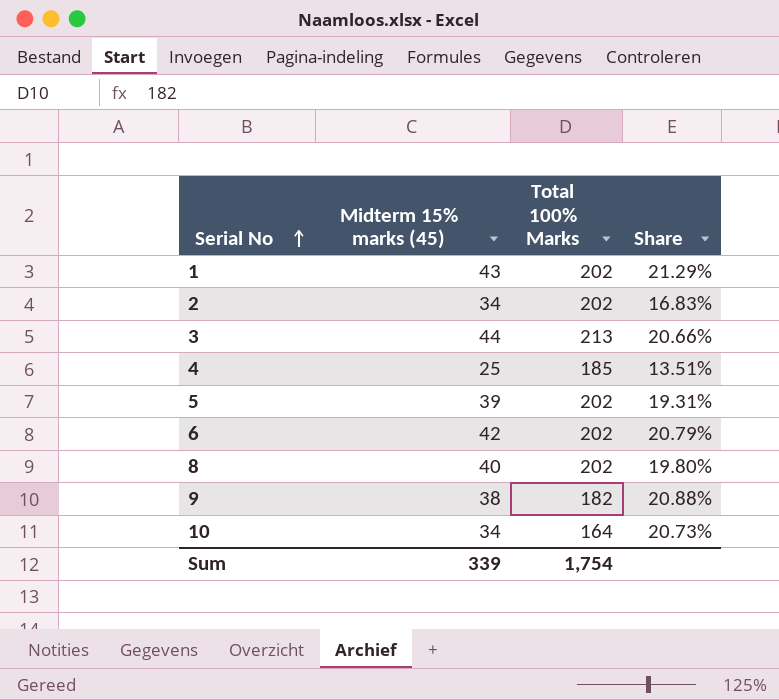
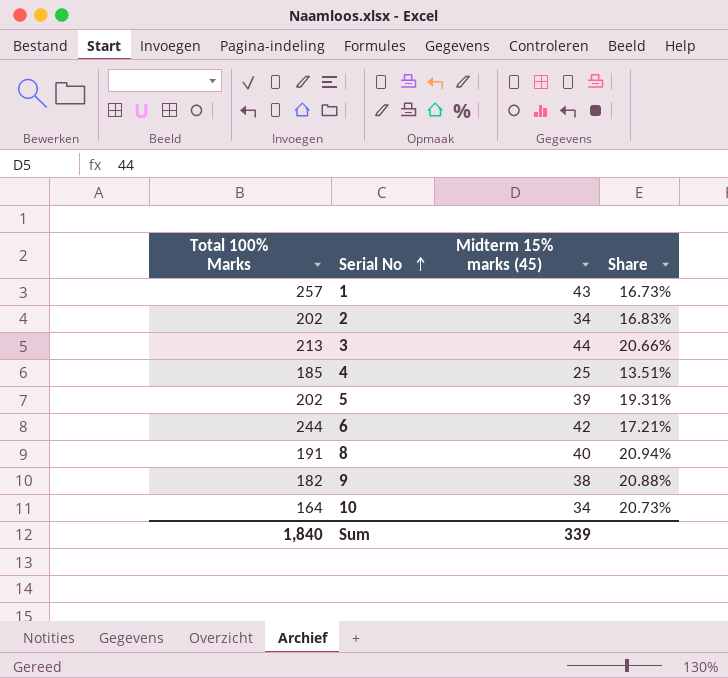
column Total 100% Marks | position: 3 -> 1
1 | Total 100% Marks: 202 -> 257
1 | Share: 21.29% -> 16.73%
6 | Total 100% Marks: 202 -> 244
6 | Share: 20.79% -> 17.21%
8 | Total 100% Marks: 202 -> 191
8 | Share: 19.80% -> 20.94%
Sum | Total 100% Marks: 1,754 -> 1,840

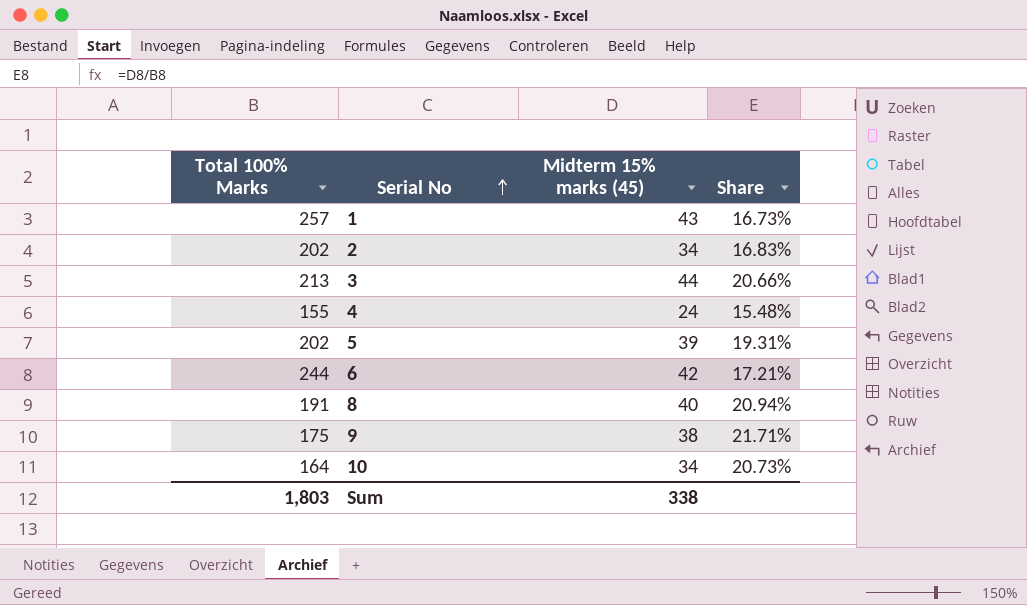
4 | Total 100% Marks: 185 -> 155
4 | Midterm 15% marks (45): 25 -> 24
4 | Share: 13.51% -> 15.48%
9 | Total 100% Marks: 182 -> 175
9 | Share: 20.88% -> 21.71%
Sum | Total 100% Marks: 1,840 -> 1,803
Sum | Midterm 15% marks (45): 339 -> 338

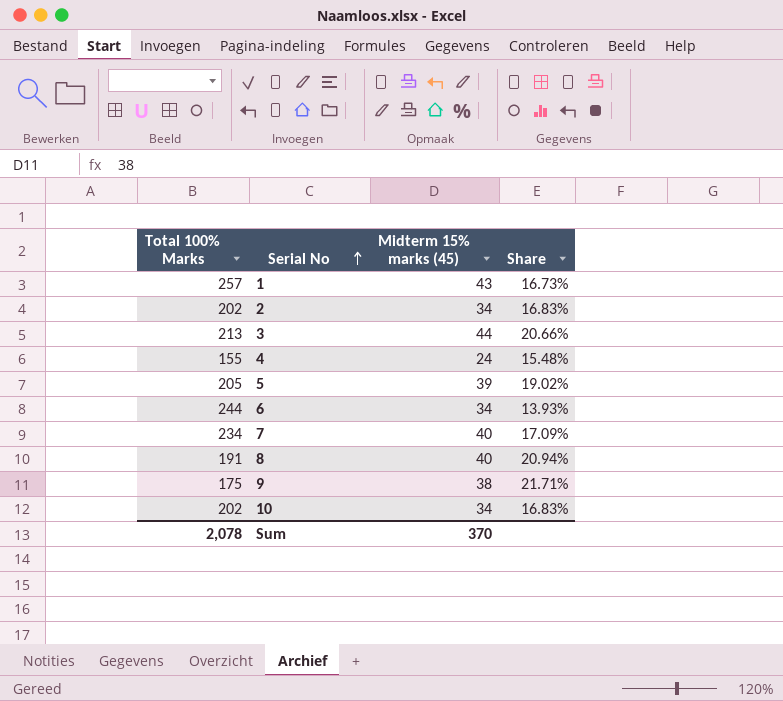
5 | Total 100% Marks: 202 -> 205
5 | Share: 19.31% -> 19.02%
6 | Midterm 15% marks (45): 42 -> 34
6 | Share: 17.21% -> 13.93%
row 7: none -> 234 | 40 | 17.09%
10 | Total 100% Marks: 164 -> 202
10 | Share: 20.73% -> 16.83%
Sum | Total 100% Marks: 1,803 -> 2,078
Sum | Midterm 15% marks (45): 338 -> 370

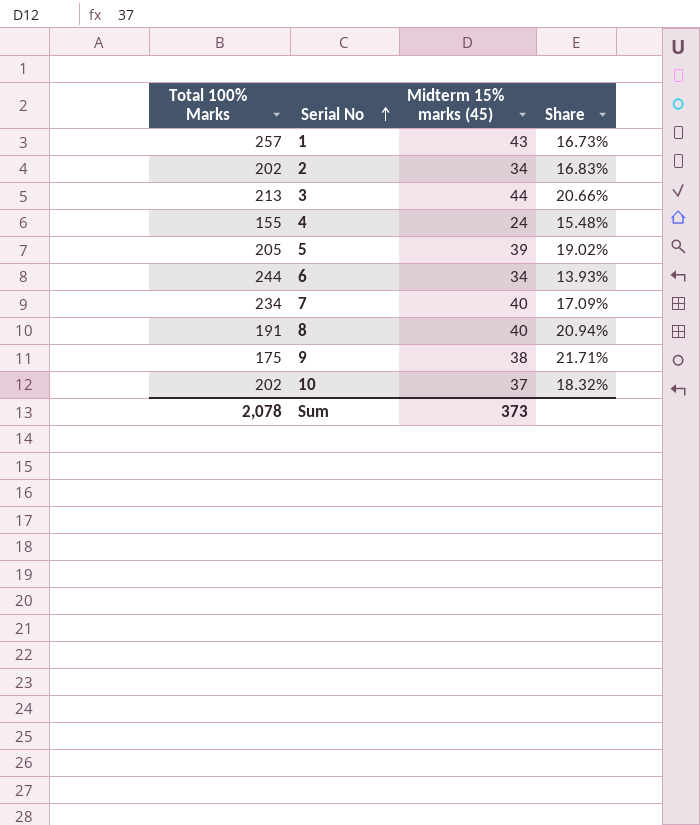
10 | Midterm 15% marks (45): 34 -> 37
10 | Share: 16.83% -> 18.32%
Sum | Midterm 15% marks (45): 370 -> 373

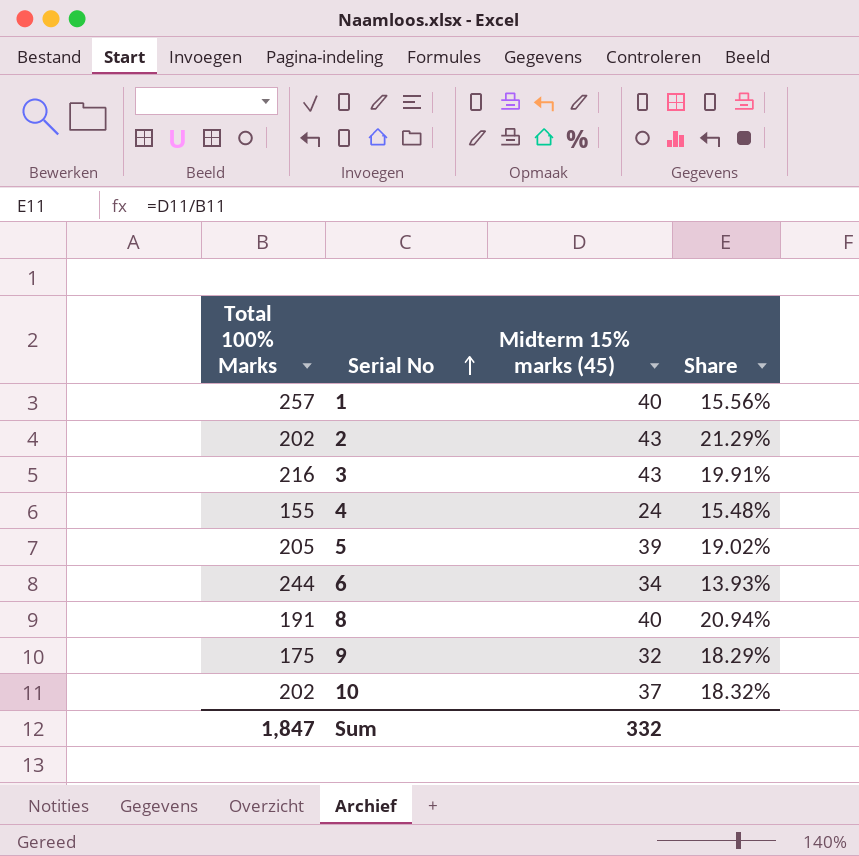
row 7: 234 | 40 | 17.09% -> none
1 | Midterm 15% marks (45): 43 -> 40
1 | Share: 16.73% -> 15.56%
2 | Midterm 15% marks (45): 34 -> 43
2 | Share: 16.83% -> 21.29%
3 | Total 100% Marks: 213 -> 216
3 | Midterm 15% marks (45): 44 -> 43
3 | Share: 20.66% -> 19.91%
9 | Midterm 15% marks (45): 38 -> 32
9 | Share: 21.71% -> 18.29%
Sum | Total 100% Marks: 2,078 -> 1,847
Sum | Midterm 15% marks (45): 373 -> 332

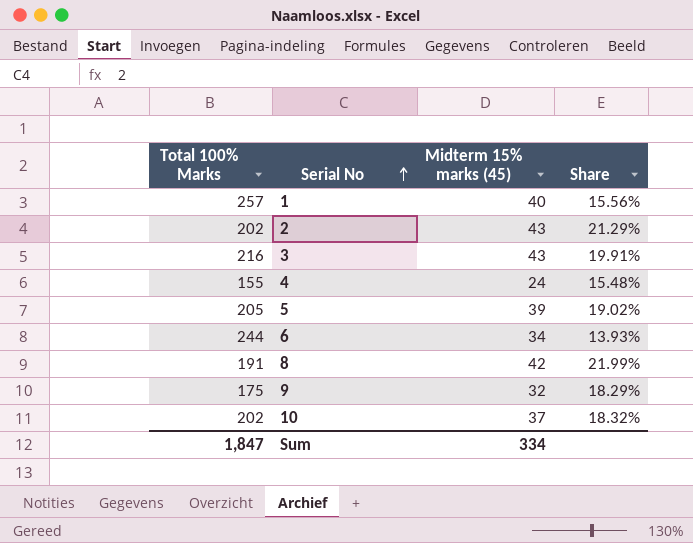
8 | Midterm 15% marks (45): 40 -> 42
8 | Share: 20.94% -> 21.99%
Sum | Midterm 15% marks (45): 332 -> 334

